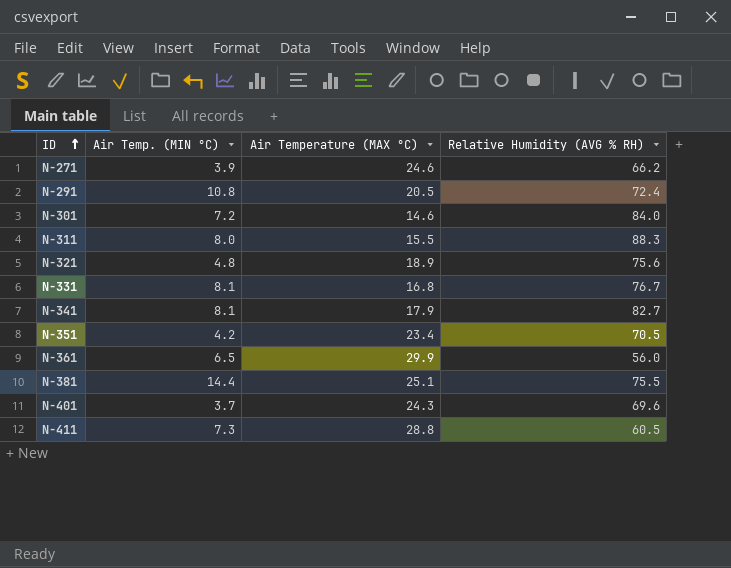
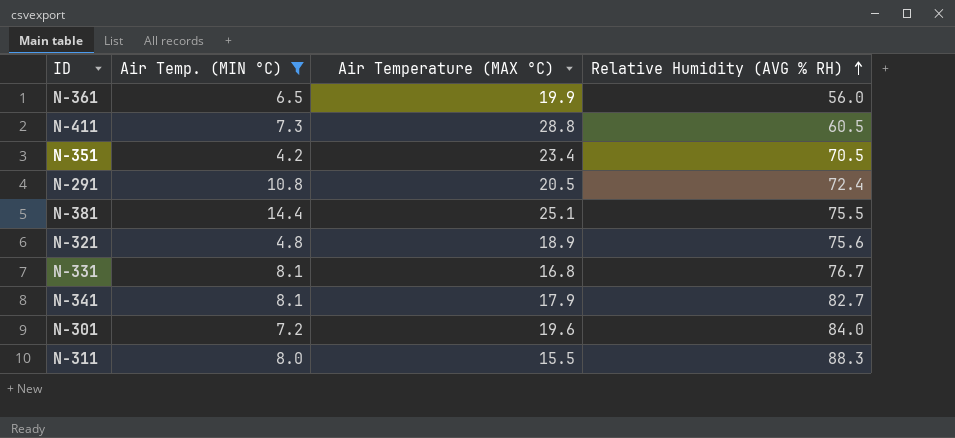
filter: none -> Air Temp. (MIN °C) >= 4.2
row order: ID ascending -> Relative Humidity (AVG % RH) ascending
N-361 | Air Temperature (MAX °C): 29.9 -> 19.9
N-301 | Air Temperature (MAX °C): 14.6 -> 19.6

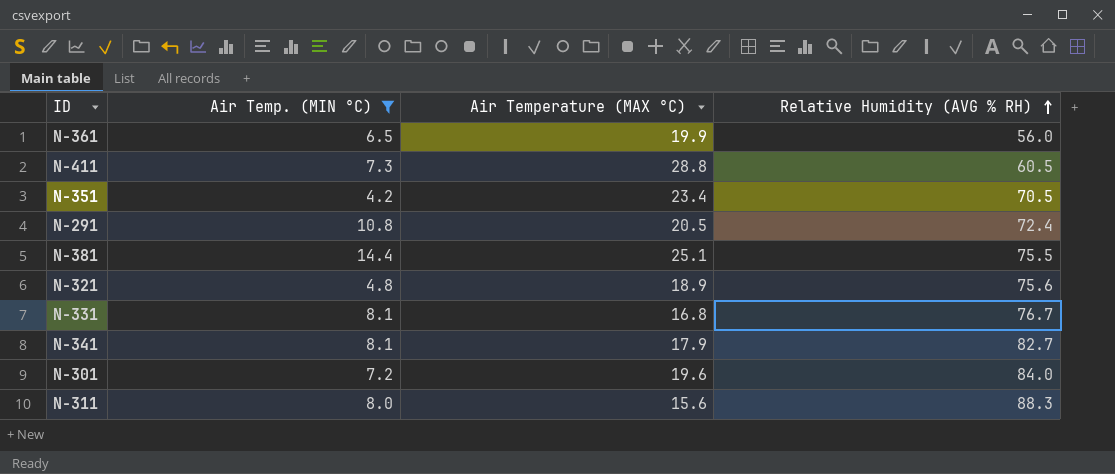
N-311 | Air Temperature (MAX °C): 15.5 -> 15.6

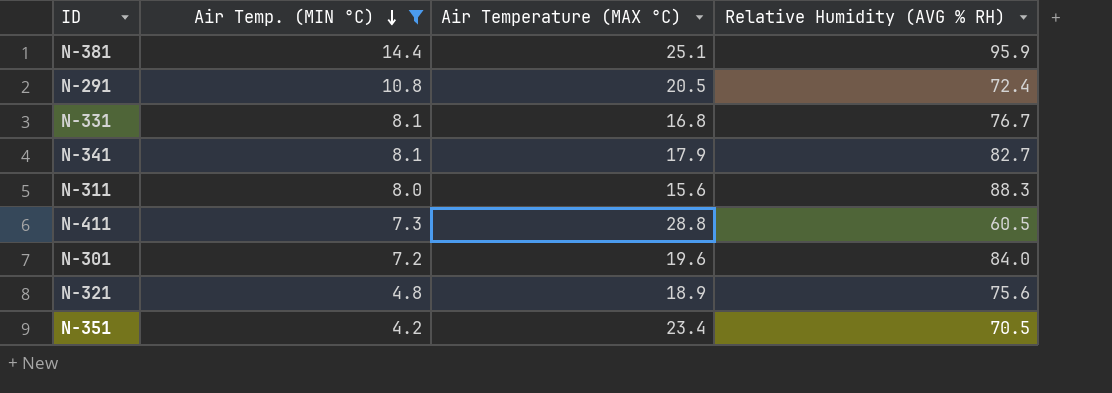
row order: Relative Humidity (AVG % RH) ascending -> Air Temp. (MIN °C) descending
row N-361: 6.5 | 19.9 | 56.0 -> none
N-381 | Relative Humidity (AVG % RH): 75.5 -> 95.9

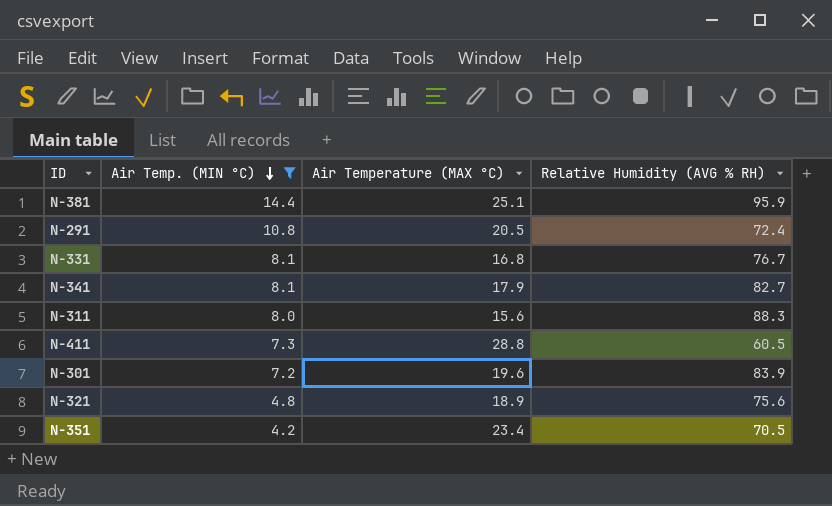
N-301 | Relative Humidity (AVG % RH): 84.0 -> 83.9

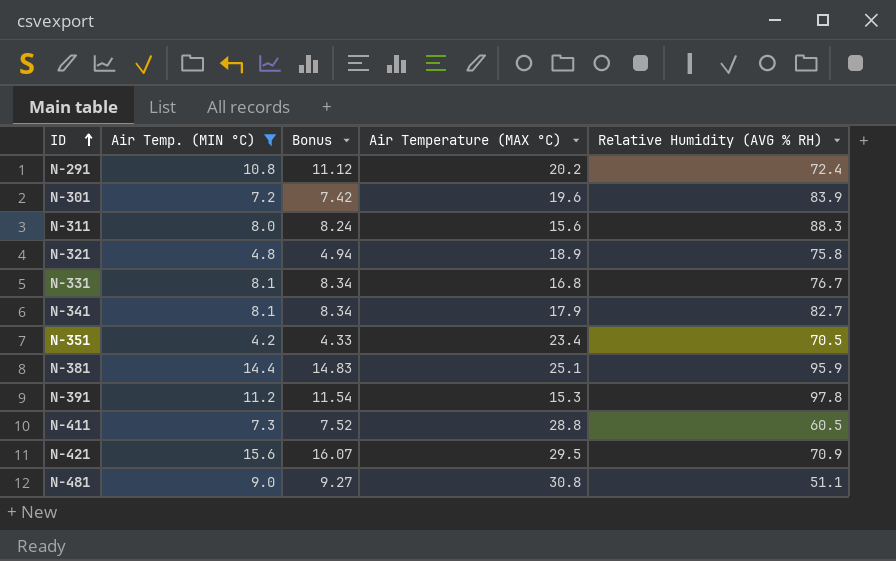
row order: Air Temp. (MIN °C) descending -> ID ascending
column Bonus | formula: none -> [Air Temp. (MIN °C)] * 1.03
N-291 | Air Temperature (MAX °C): 20.5 -> 20.2
N-321 | Relative Humidity (AVG % RH): 75.6 -> 75.8
row N-391: none -> 11.2 | 11.54 | 15.3 | 97.8
row N-421: none -> 15.6 | 16.07 | 29.5 | 70.9
row N-481: none -> 9.0 | 9.27 | 30.8 | 51.1

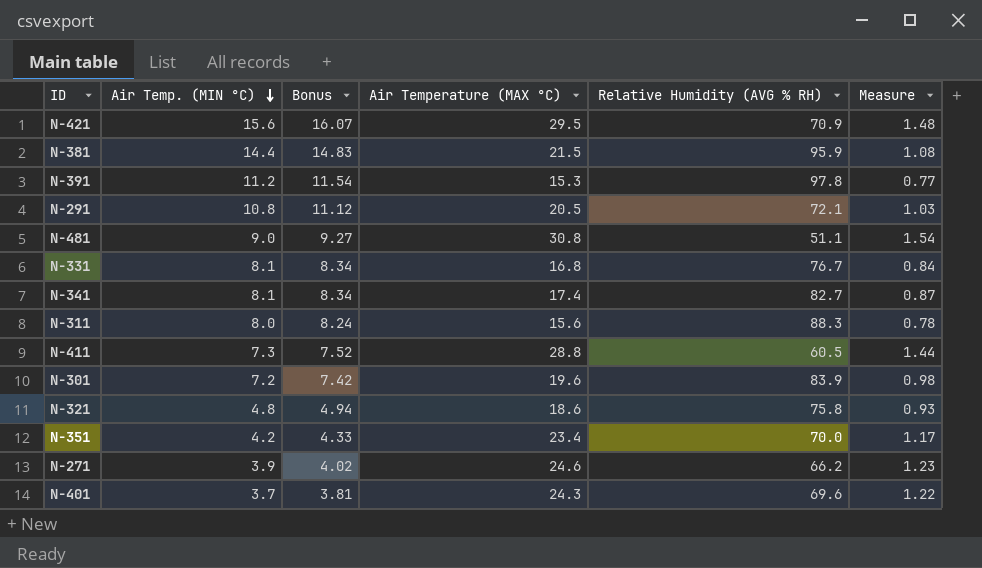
filter: Air Temp. (MIN °C) >= 4.2 -> none
row order: ID ascending -> Air Temp. (MIN °C) descending
column Measure | formula: none -> [Air Temperature (MAX °C)] * 0.05
N-381 | Air Temperature (MAX °C): 25.1 -> 21.5
N-291 | Air Temperature (MAX °C): 20.2 -> 20.5
N-291 | Relative Humidity (AVG % RH): 72.4 -> 72.1
N-341 | Air Temperature (MAX °C): 17.9 -> 17.4
N-321 | Air Temperature (MAX °C): 18.9 -> 18.6
N-351 | Relative Humidity (AVG % RH): 70.5 -> 70.0

